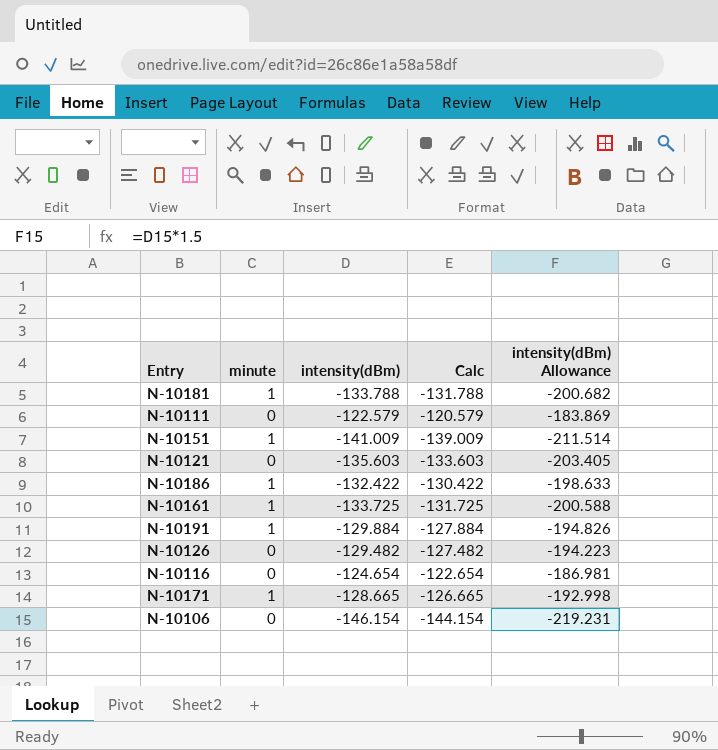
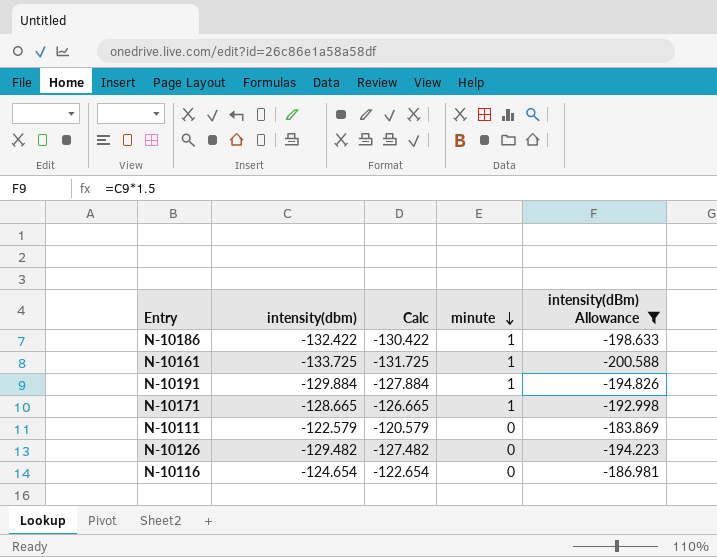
filter: none -> intensity(dBm) Allowance >= -200.588
row order: none -> minute descending
column name: intensity(dBm) -> intensity(dbm)
column minute | position: 2 -> 4

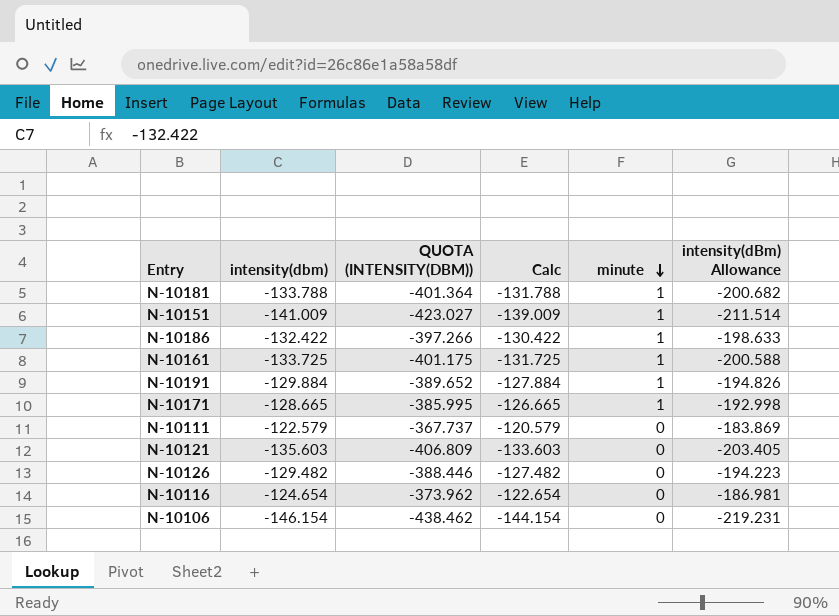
filter: intensity(dBm) Allowance >= -200.588 -> none
column QUOTA (INTENSITY(DBM)) | formula: none -> [intensity(dbm)] * 3

